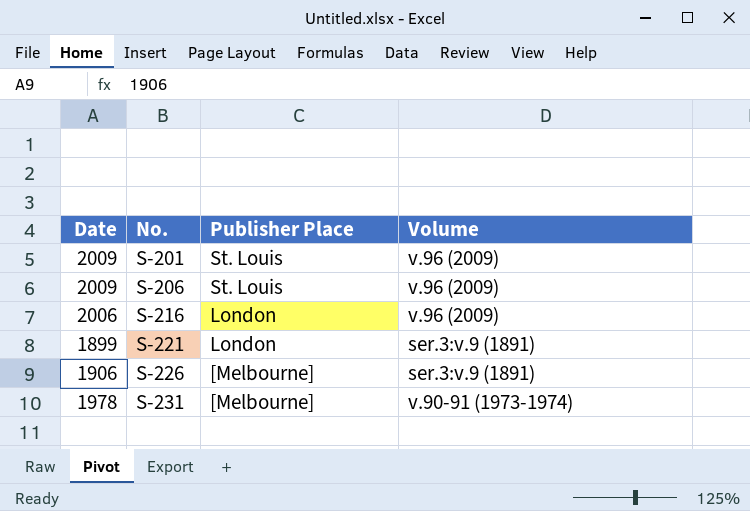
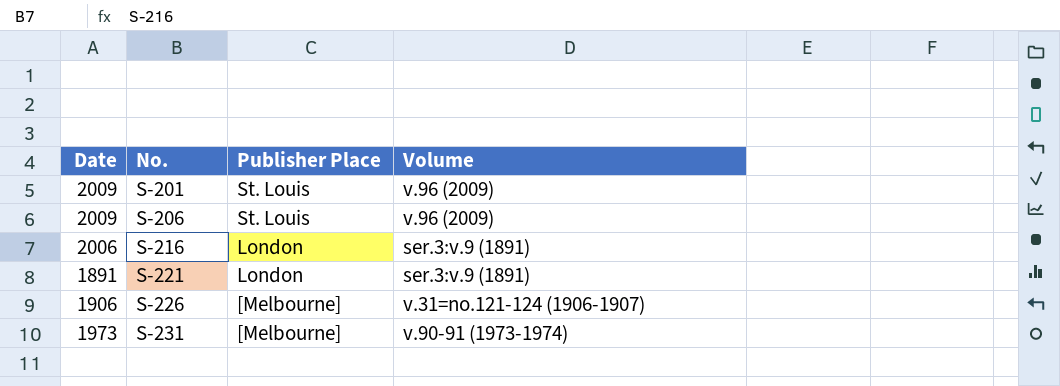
S-216 | Volume: v.96 (2009) -> ser.3:v.9 (1891)
S-221 | Date: 1899 -> 1891
S-226 | Volume: ser.3:v.9 (1891) -> v.31=no.121-124 (1906-1907)
S-231 | Date: 1978 -> 1973

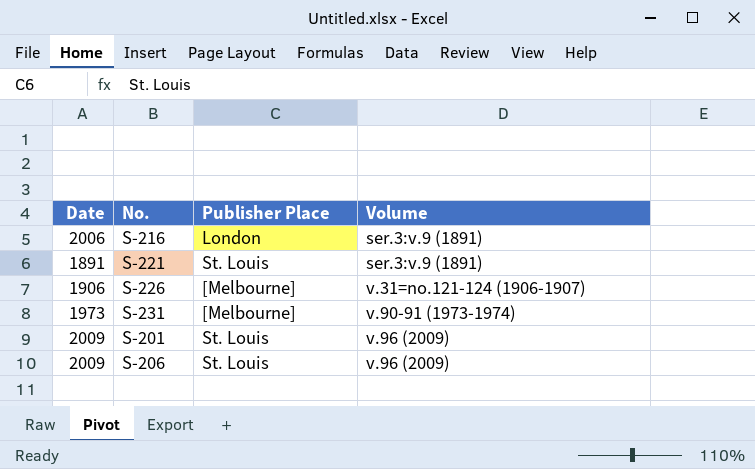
row order: No. ascending -> Volume ascending
S-221 | Publisher Place: London -> St. Louis

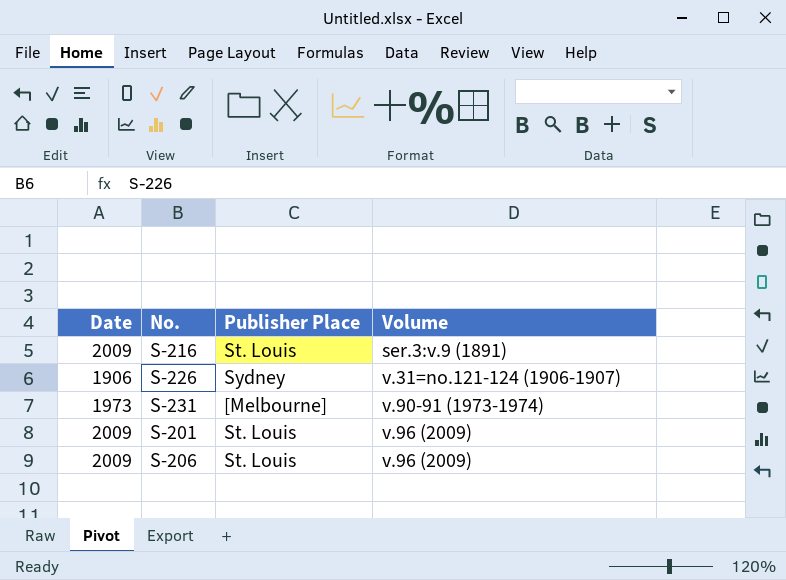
row S-221: 1891 | St. Louis | ser.3:v.9 (1891) -> none
S-216 | Date: 2006 -> 2009
S-216 | Publisher Place: London -> St. Louis
S-226 | Publisher Place: [Melbourne] -> Sydney

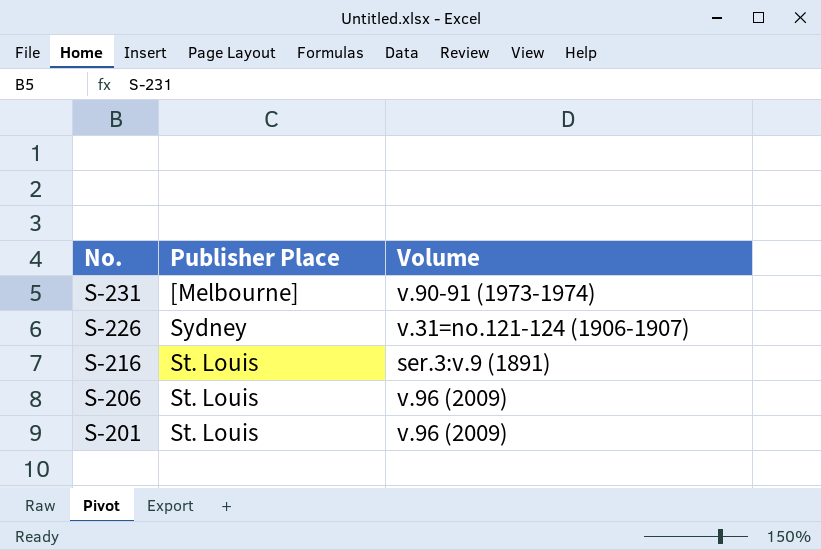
row order: Volume ascending -> No. descending
column Date | position: 1 -> none

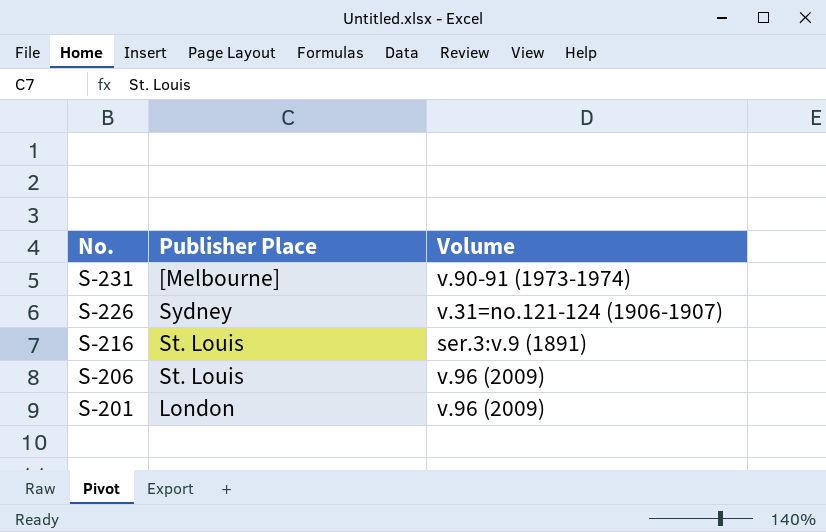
S-201 | Publisher Place: St. Louis -> London

